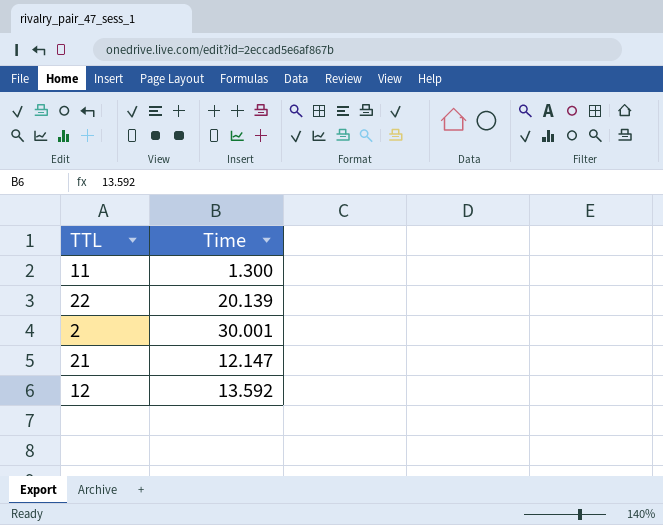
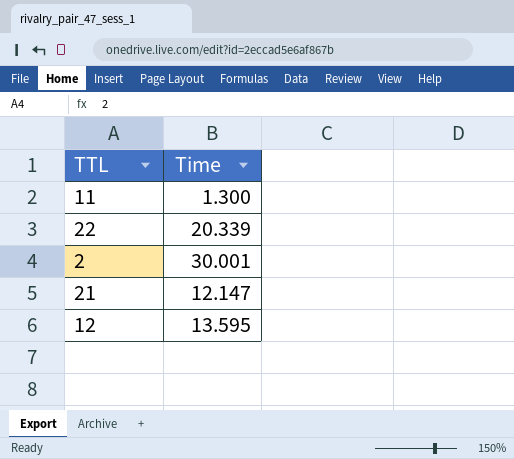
22 | Time: 20.139 -> 20.339
12 | Time: 13.592 -> 13.595

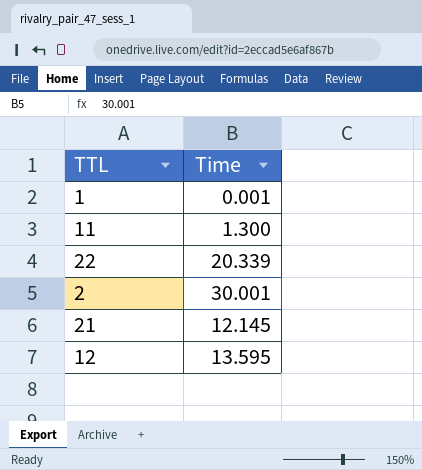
row 1: none -> 0.001
21 | Time: 12.147 -> 12.145

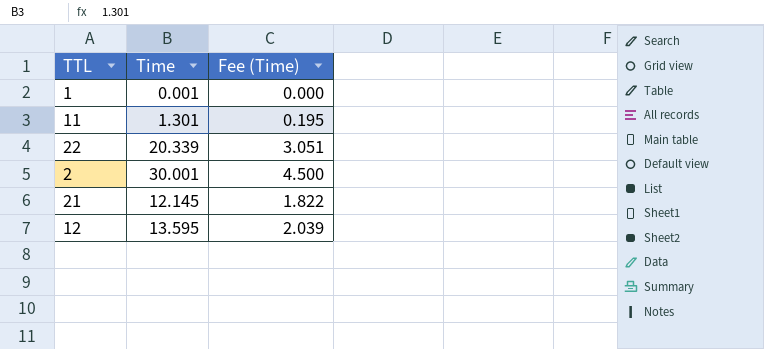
column Fee (Time) | formula: none -> [Time] * 0.15
11 | Time: 1.300 -> 1.301

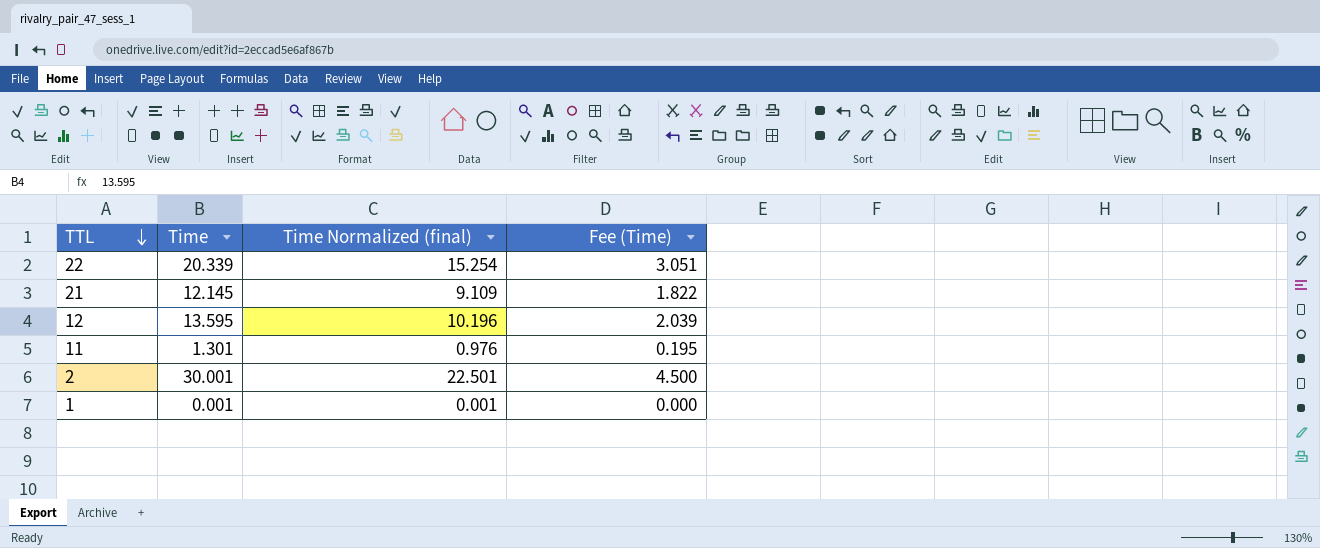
row order: none -> TTL descending
column Time Normalized (final) | formula: none -> [Time] * 0.75

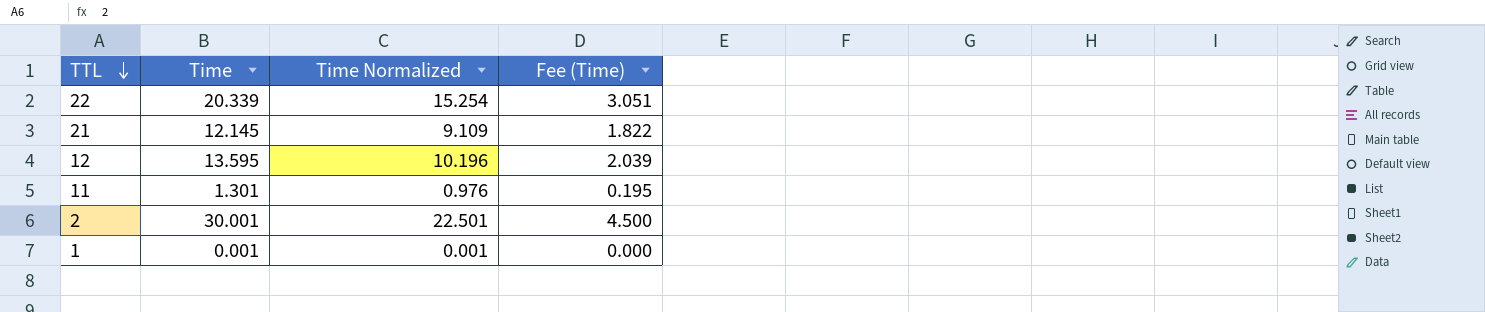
column name: Time Normalized (final) -> Time Normalized

